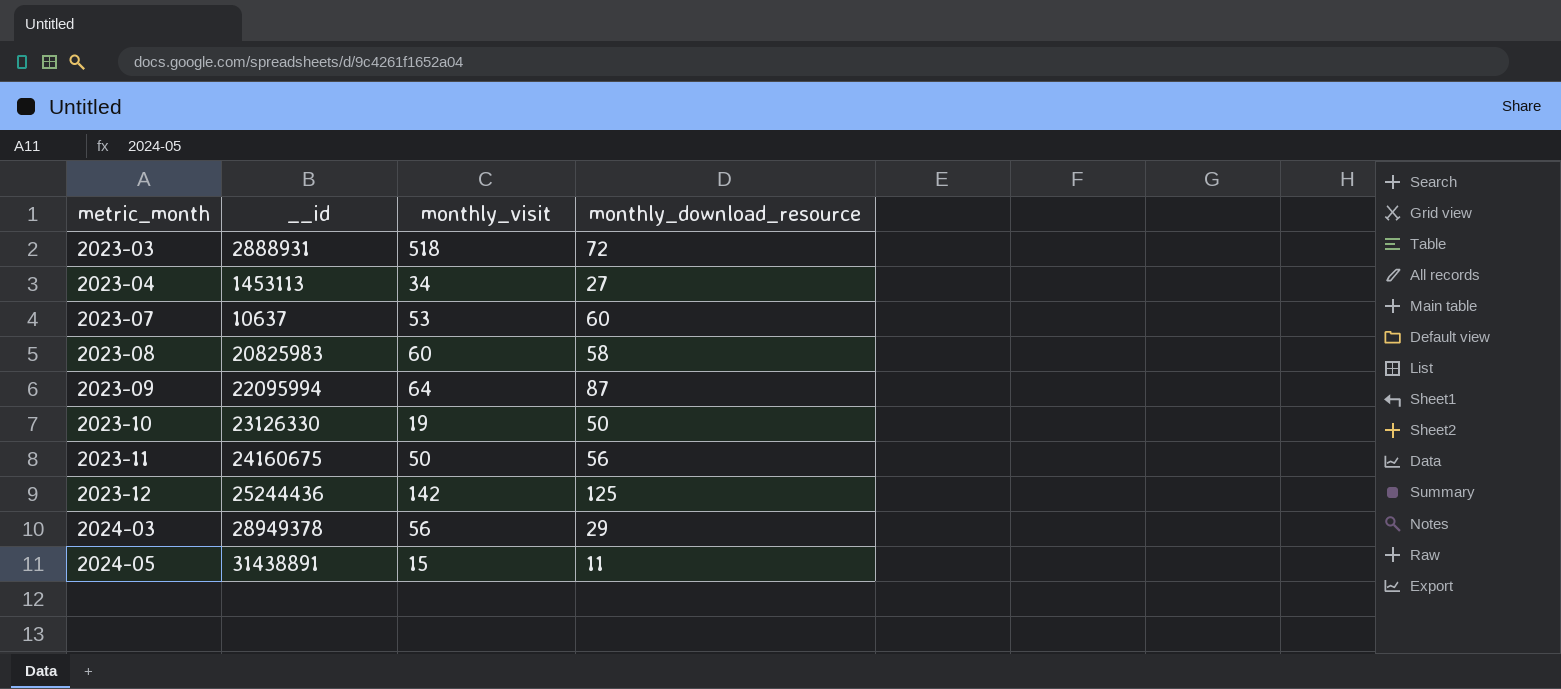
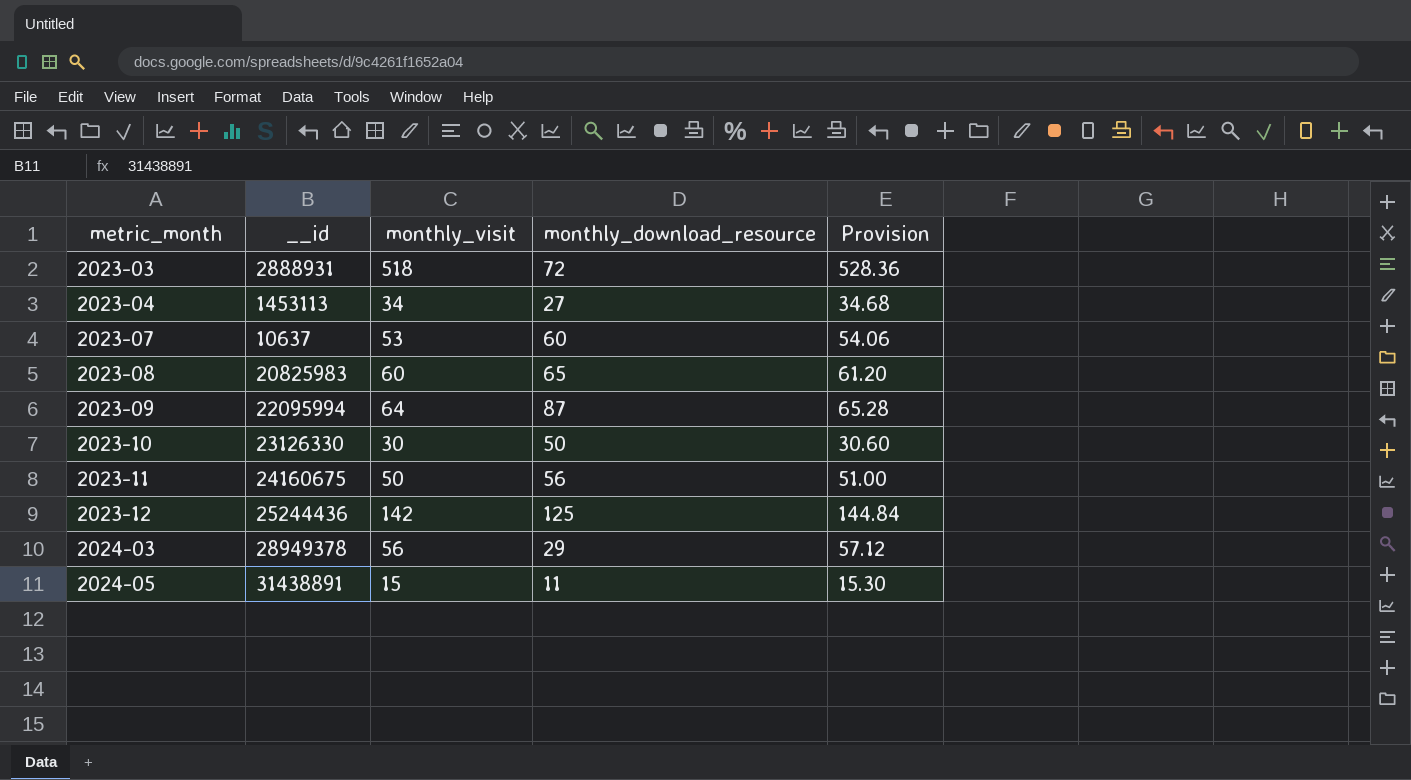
column Provision | formula: none -> [monthly_visit] * 1.02
2023-08 | monthly_download_resource: 58 -> 65
2023-10 | monthly_visit: 19 -> 30

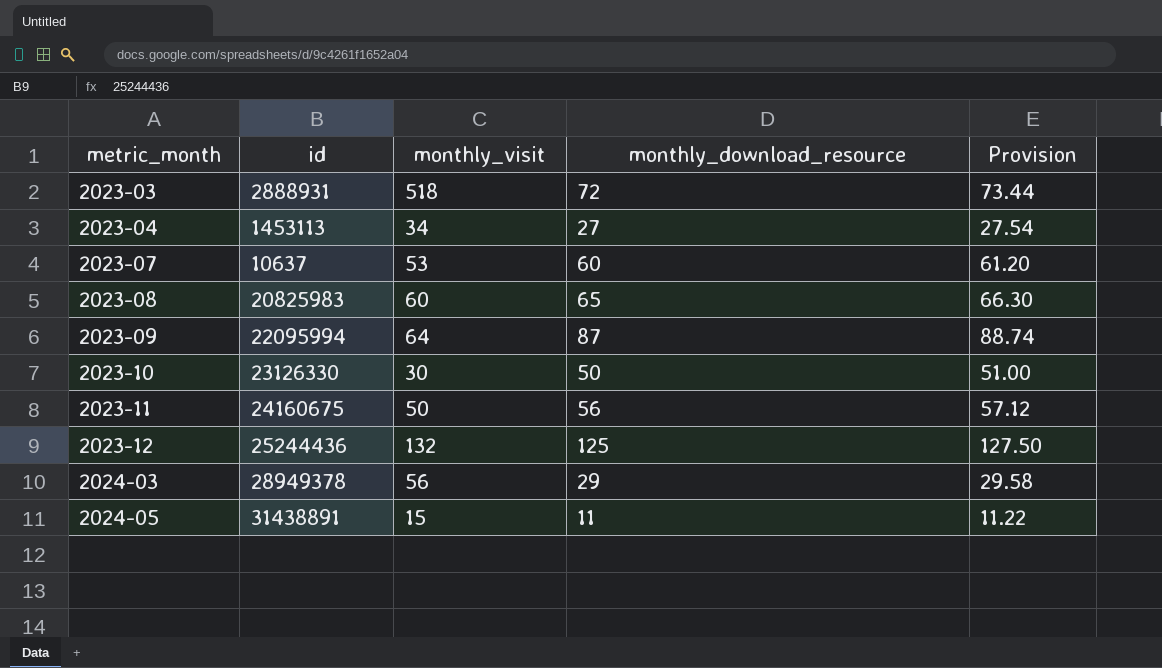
column name: __id -> id
column Provision | formula: [monthly_visit] * 1.02 -> [monthly_download_resource] * 1.02
2023-12 | monthly_visit: 142 -> 132

